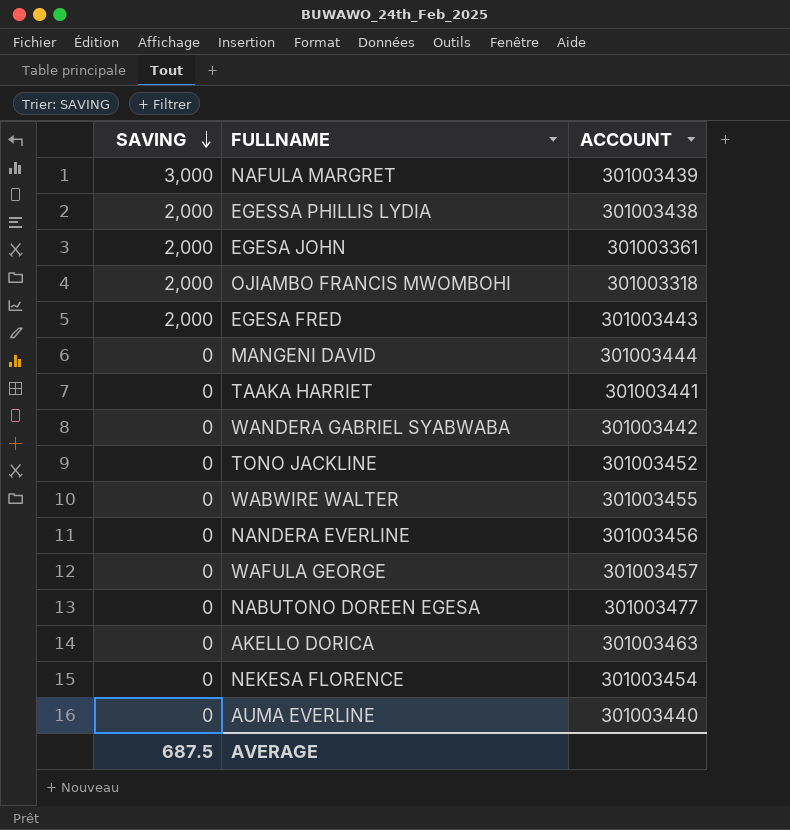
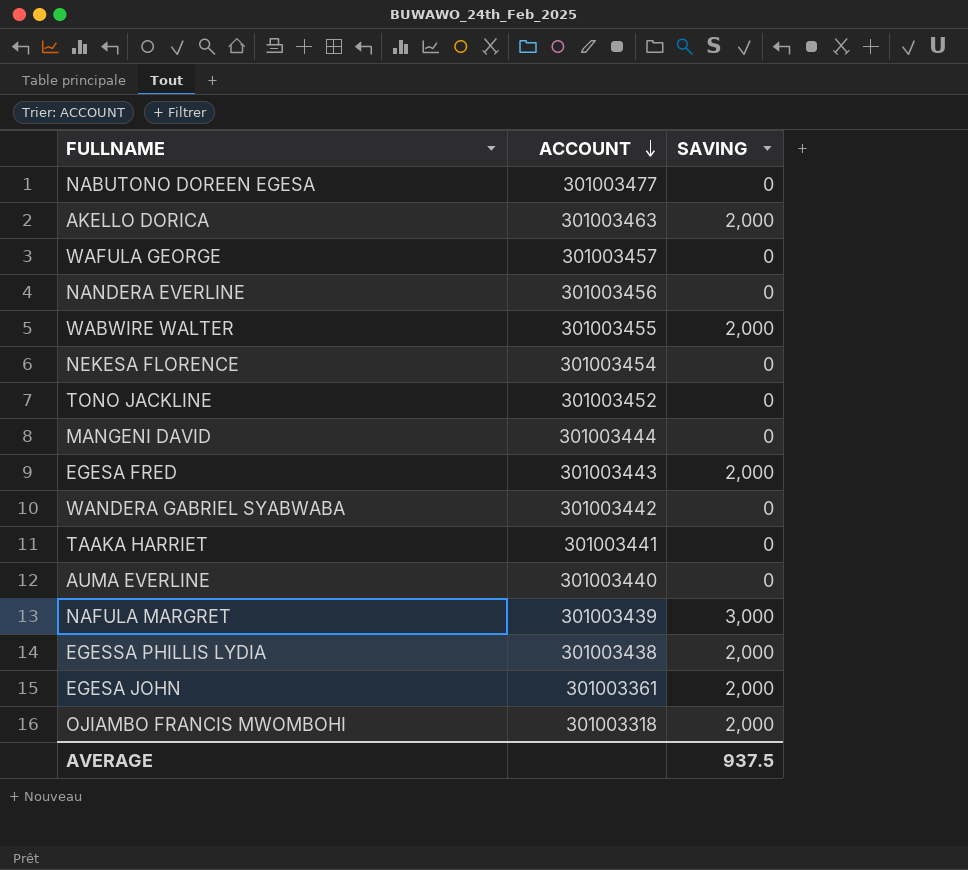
row order: SAVING descending -> ACCOUNT descending
column SAVING | position: 1 -> 3
AKELLO DORICA | SAVING: 0 -> 2,000
WABWIRE WALTER | SAVING: 0 -> 2,000
AVERAGE | SAVING: 687.5 -> 937.5

